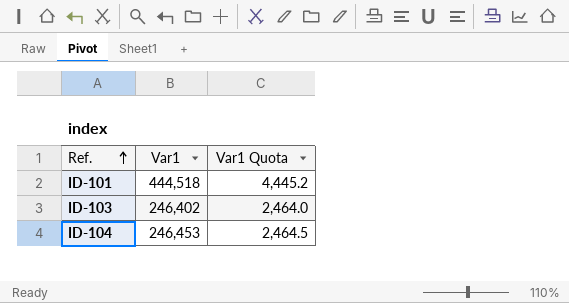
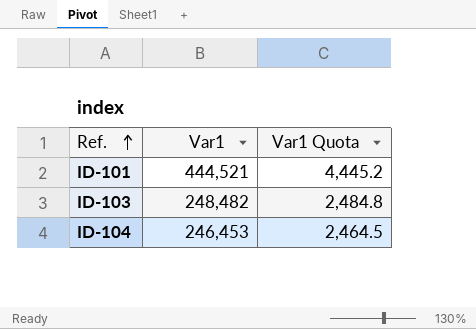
ID-101 | Var1: 444,518 -> 444,521
ID-103 | Var1: 246,402 -> 248,482
ID-103 | Var1 Quota: 2,464.0 -> 2,484.8

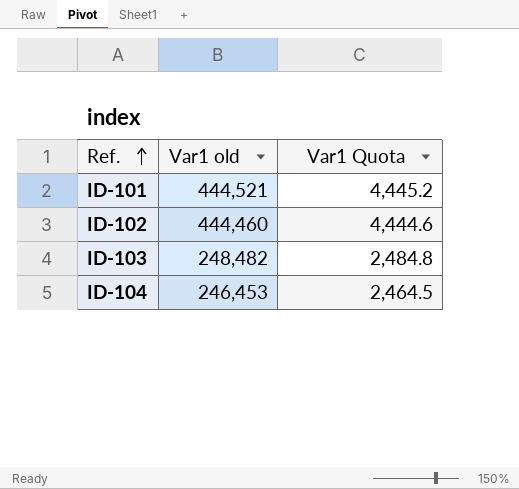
column name: Var1 -> Var1 old
row ID-102: none -> 444,460 | 4,444.6

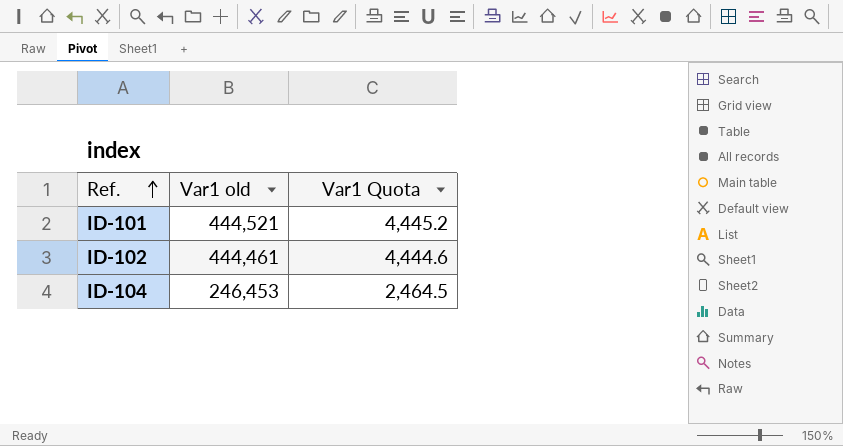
row ID-103: 248,482 | 2,484.8 -> none
ID-102 | Var1 old: 444,460 -> 444,461

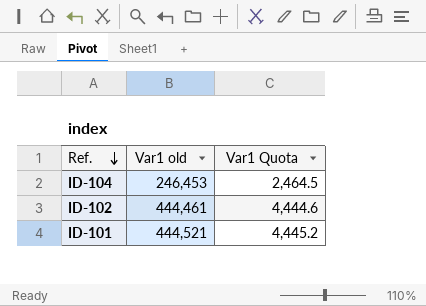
row order: Ref. ascending -> Ref. descending

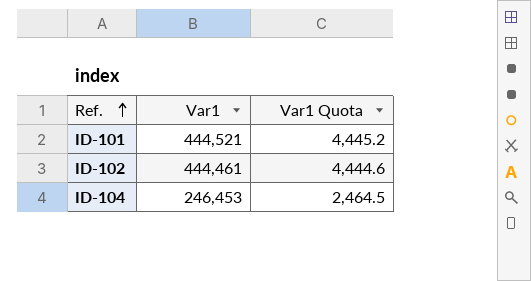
row order: Ref. descending -> Ref. ascending
column name: Var1 old -> Var1

